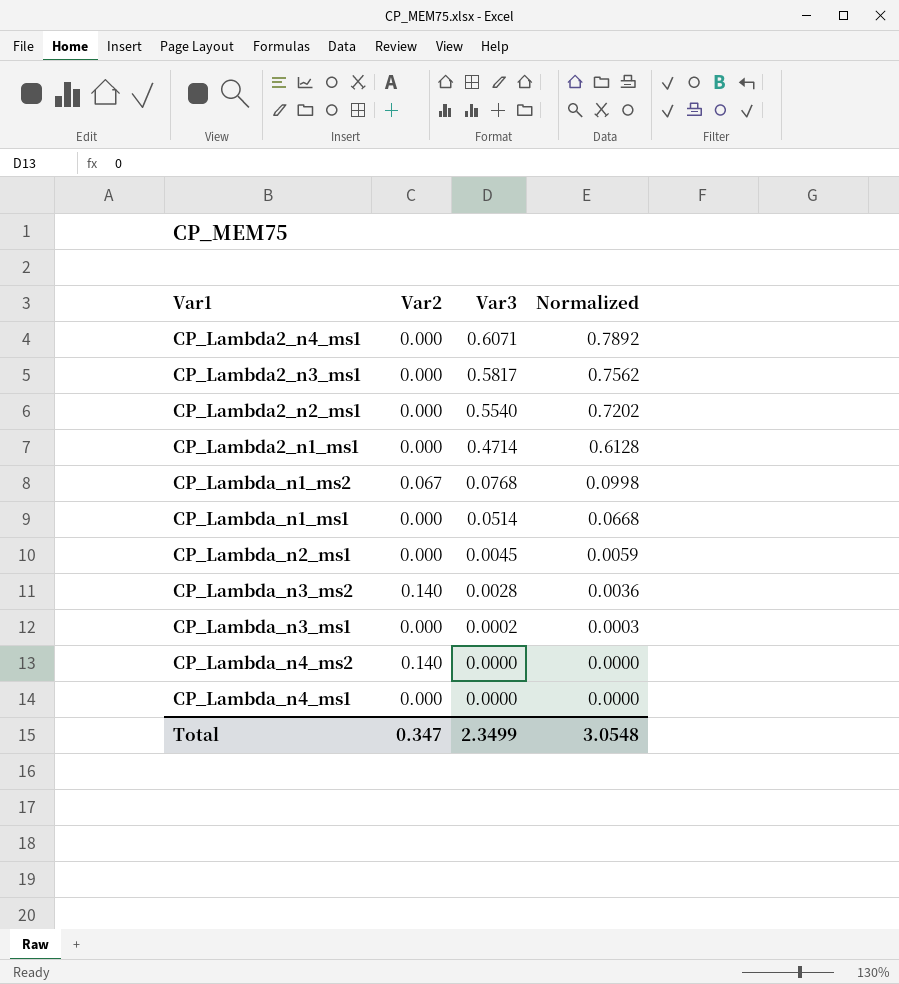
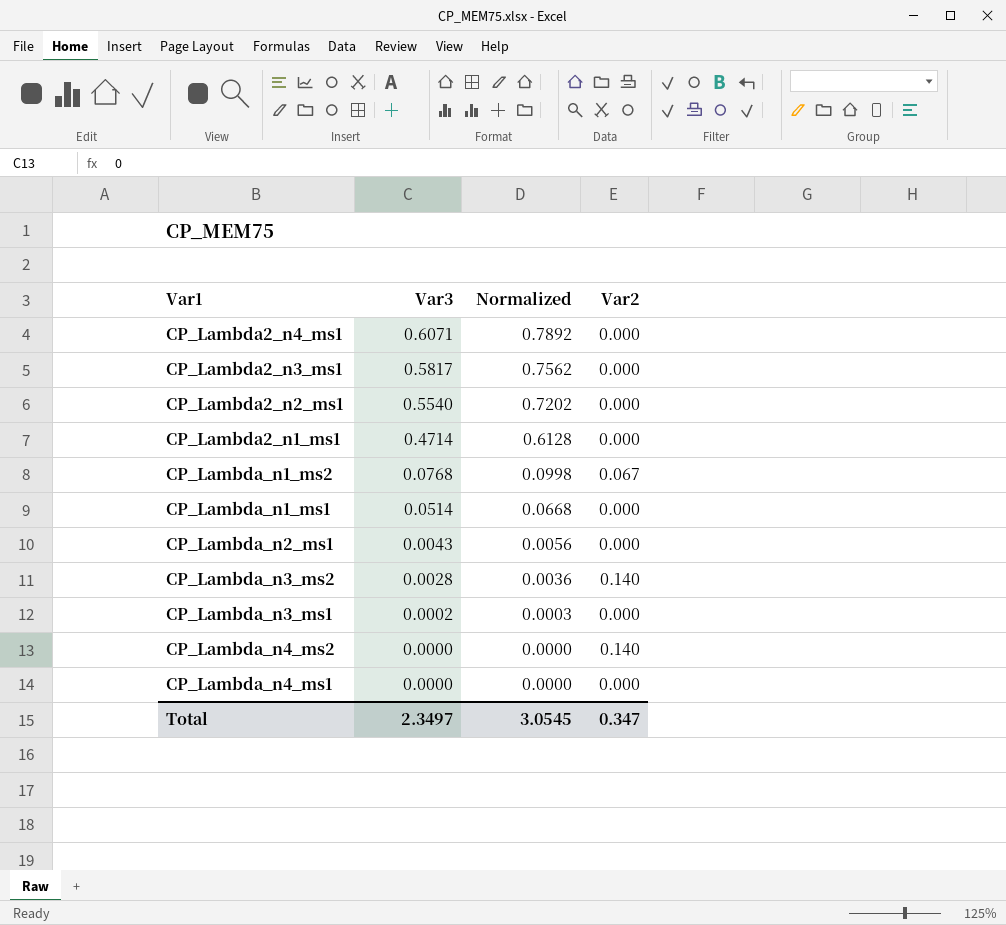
column Var2 | position: 2 -> 4
CP_Lambda_n2_ms1 | Var3: 0.0045 -> 0.0043
CP_Lambda_n2_ms1 | Normalized: 0.0059 -> 0.0056
Total | Var3: 2.3499 -> 2.3497
Total | Normalized: 3.0548 -> 3.0545

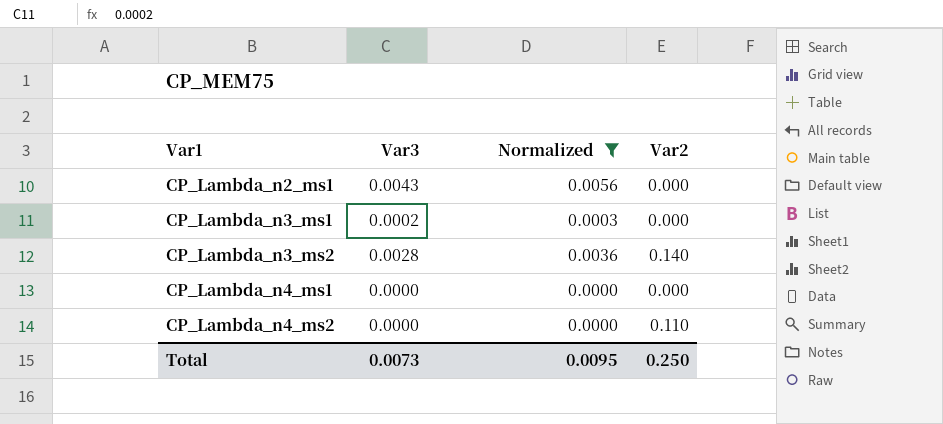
filter: none -> Normalized <= 0.0056
row order: Var3 descending -> Var1 ascending
CP_Lambda_n4_ms2 | Var2: 0.140 -> 0.110
Total | Var3: 2.3497 -> 0.0073
Total | Normalized: 3.0545 -> 0.0095
Total | Var2: 0.347 -> 0.250

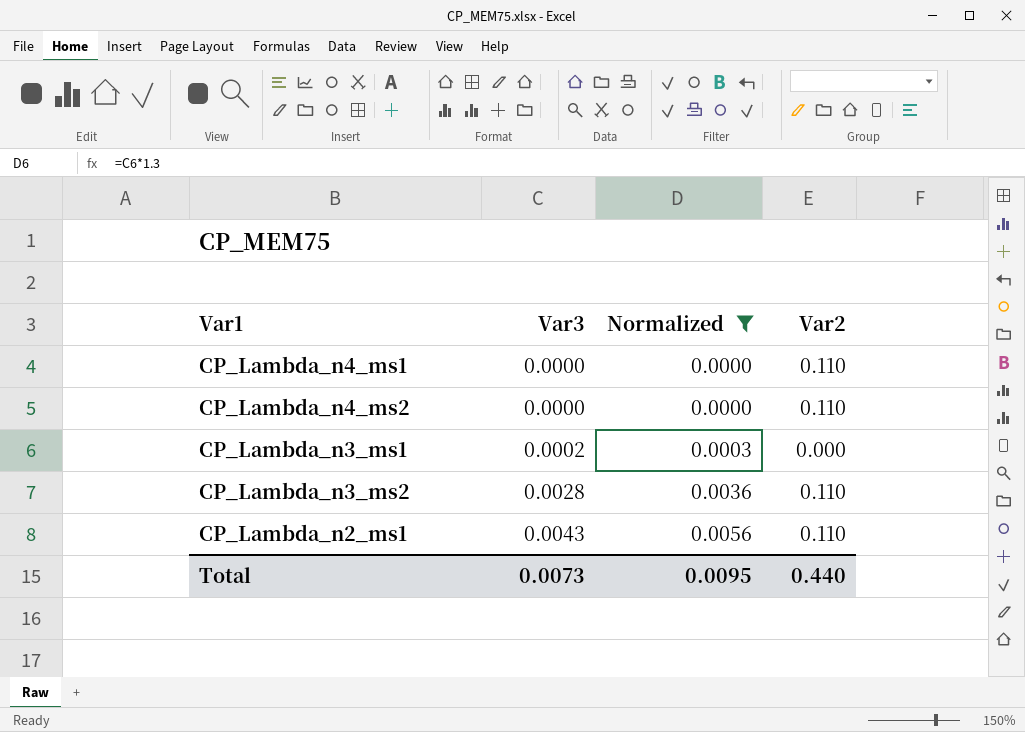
row order: Var1 ascending -> Var3 ascending
CP_Lambda_n4_ms1 | Var2: 0.000 -> 0.110
CP_Lambda_n3_ms2 | Var2: 0.140 -> 0.110
CP_Lambda_n2_ms1 | Var2: 0.000 -> 0.110
Total | Var2: 0.250 -> 0.440

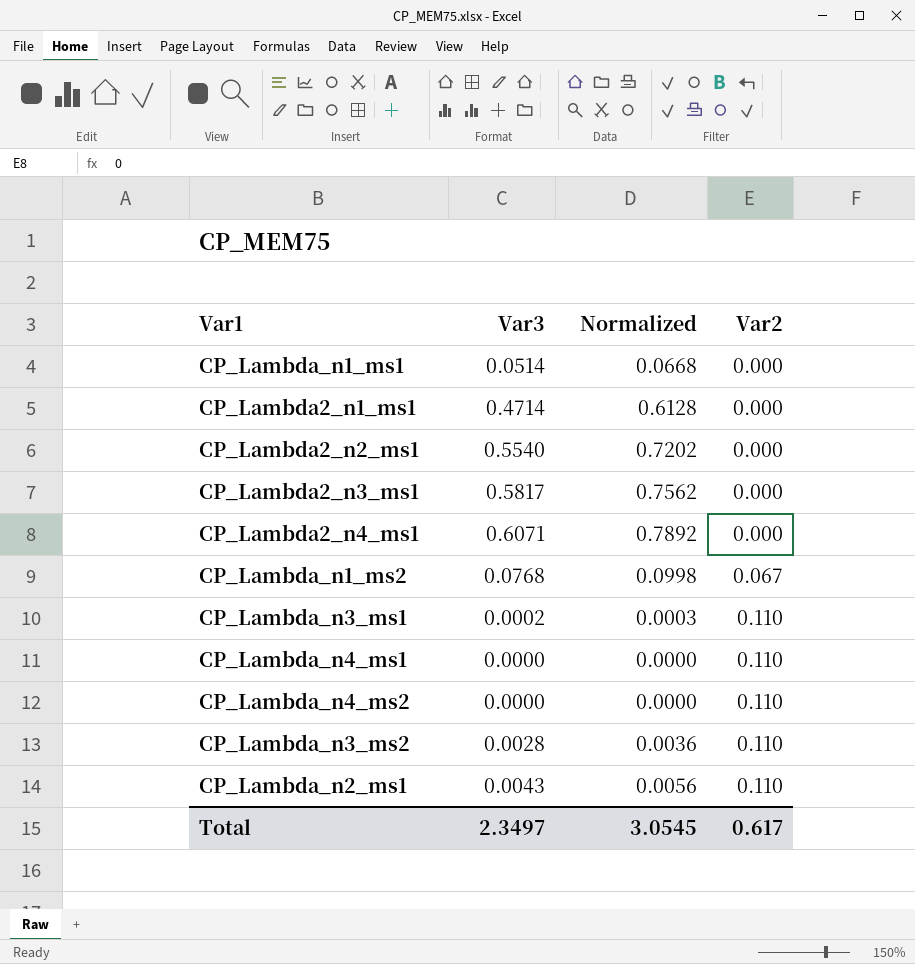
filter: Normalized <= 0.0056 -> none
row order: Var3 ascending -> Var2 ascending
CP_Lambda_n3_ms1 | Var2: 0.000 -> 0.110
Total | Var3: 0.0073 -> 2.3497
Total | Normalized: 0.0095 -> 3.0545
Total | Var2: 0.440 -> 0.617

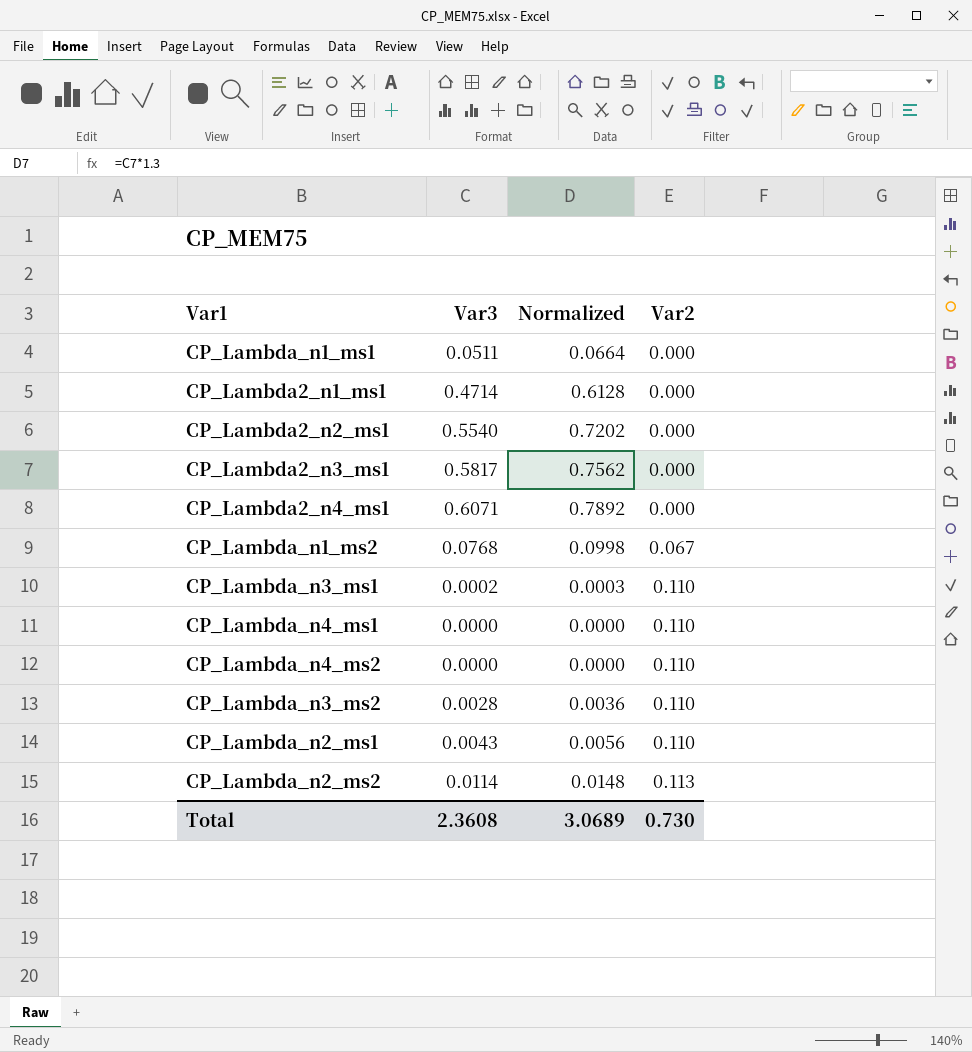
CP_Lambda_n1_ms1 | Var3: 0.0514 -> 0.0511
CP_Lambda_n1_ms1 | Normalized: 0.0668 -> 0.0664
row CP_Lambda_n2_ms2: none -> 0.0114 | 0.0148 | 0.113
Total | Var3: 2.3497 -> 2.3608
Total | Normalized: 3.0545 -> 3.0689
Total | Var2: 0.617 -> 0.730

